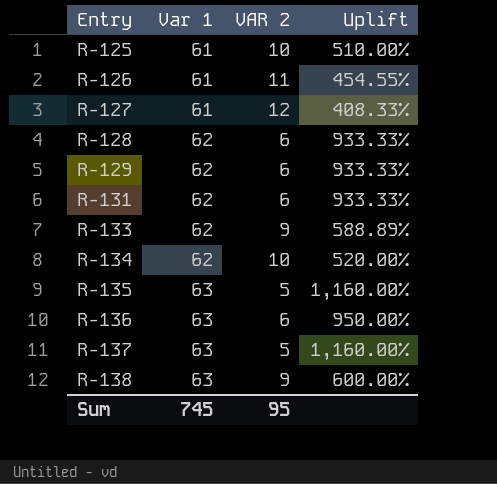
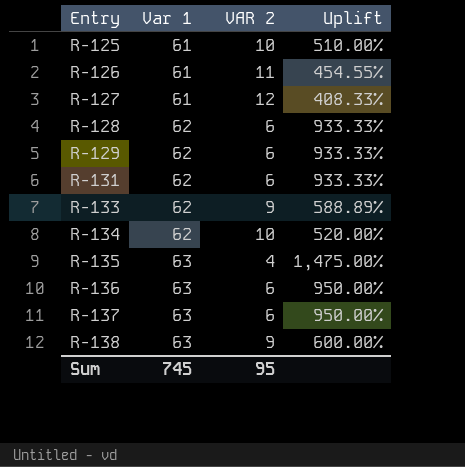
R-135 | VAR 2: 5 -> 4
R-135 | Uplift: 1,160.00% -> 1,475.00%
R-137 | VAR 2: 5 -> 6
R-137 | Uplift: 1,160.00% -> 950.00%

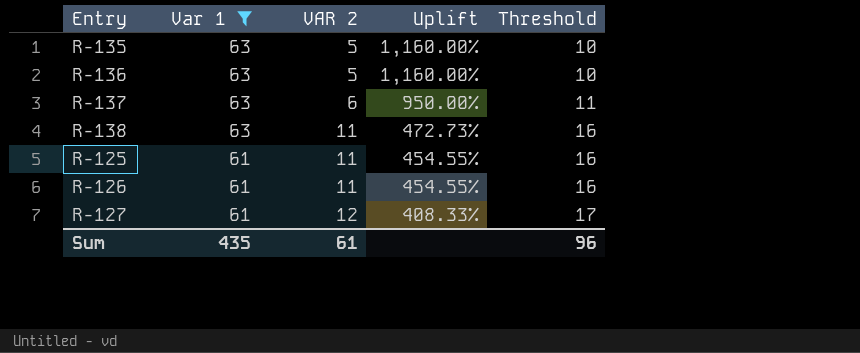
filter: none -> Var 1 != 62
row order: Entry ascending -> Var 1 descending
column Threshold | formula: none -> [VAR 2] + 5
R-135 | VAR 2: 4 -> 5
R-135 | Uplift: 1,475.00% -> 1,160.00%
R-136 | VAR 2: 6 -> 5
R-136 | Uplift: 950.00% -> 1,160.00%
R-138 | VAR 2: 9 -> 11
R-138 | Uplift: 600.00% -> 472.73%
R-125 | VAR 2: 10 -> 11
R-125 | Uplift: 510.00% -> 454.55%
Sum | Var 1: 745 -> 435
Sum | VAR 2: 95 -> 61

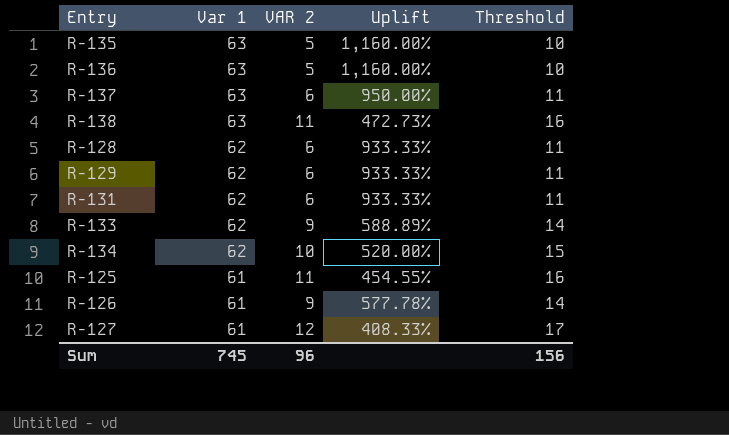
filter: Var 1 != 62 -> none
R-126 | VAR 2: 11 -> 9
R-126 | Uplift: 454.55% -> 577.78%
R-126 | Threshold: 16 -> 14
Sum | Var 1: 435 -> 745
Sum | VAR 2: 61 -> 96
Sum | Threshold: 96 -> 156

